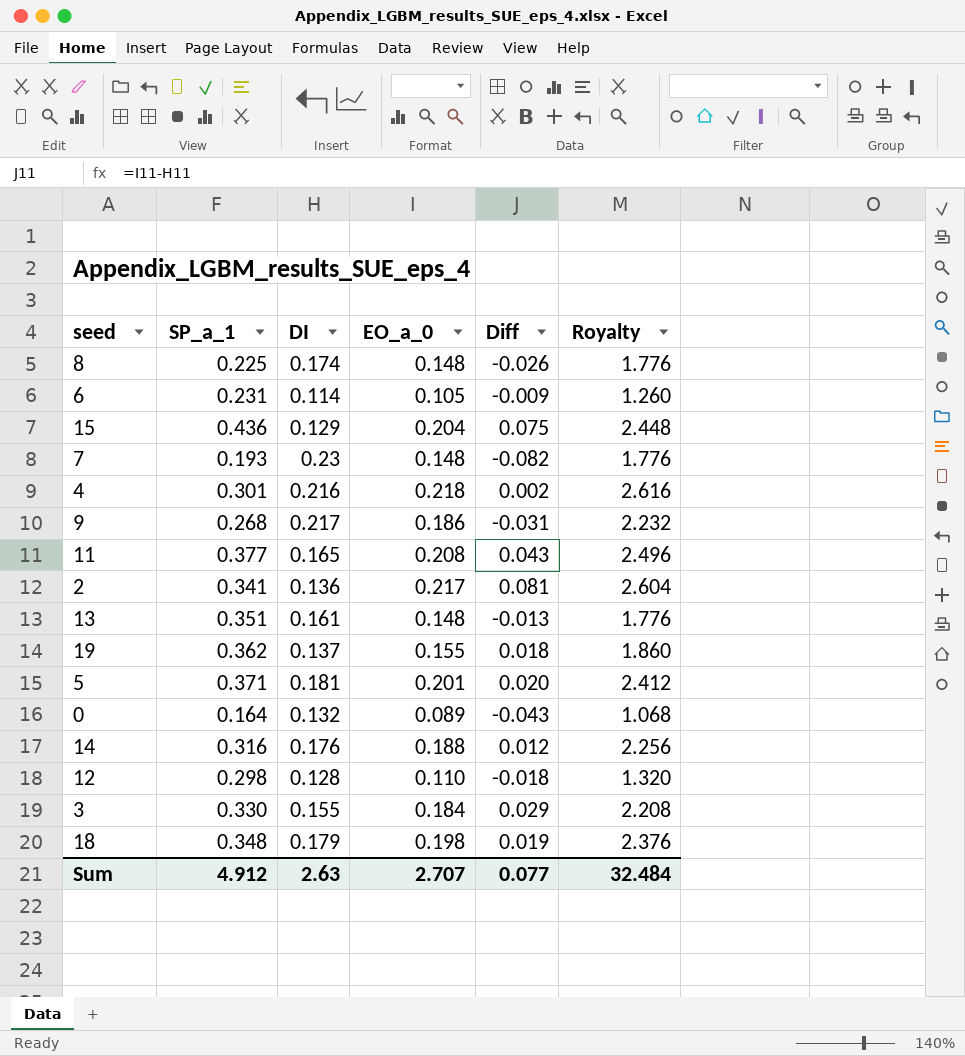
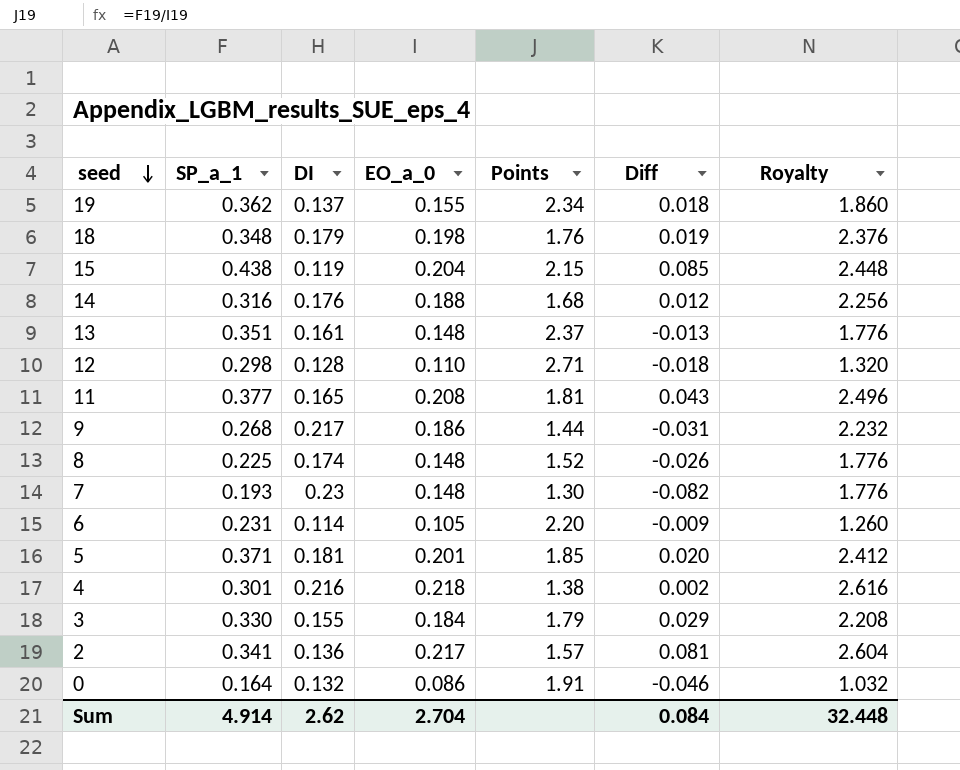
row order: none -> seed descending
column Points | formula: none -> [SP_a_1] / [EO_a_0]
15 | SP_a_1: 0.436 -> 0.438
15 | DI: 0.129 -> 0.119
15 | Diff: 0.075 -> 0.085
0 | EO_a_0: 0.089 -> 0.086
0 | Diff: -0.043 -> -0.046
0 | Royalty: 1.068 -> 1.032
Sum | SP_a_1: 4.912 -> 4.914
Sum | DI: 2.63 -> 2.62
Sum | EO_a_0: 2.707 -> 2.704
Sum | Diff: 0.077 -> 0.084
Sum | Royalty: 32.484 -> 32.448

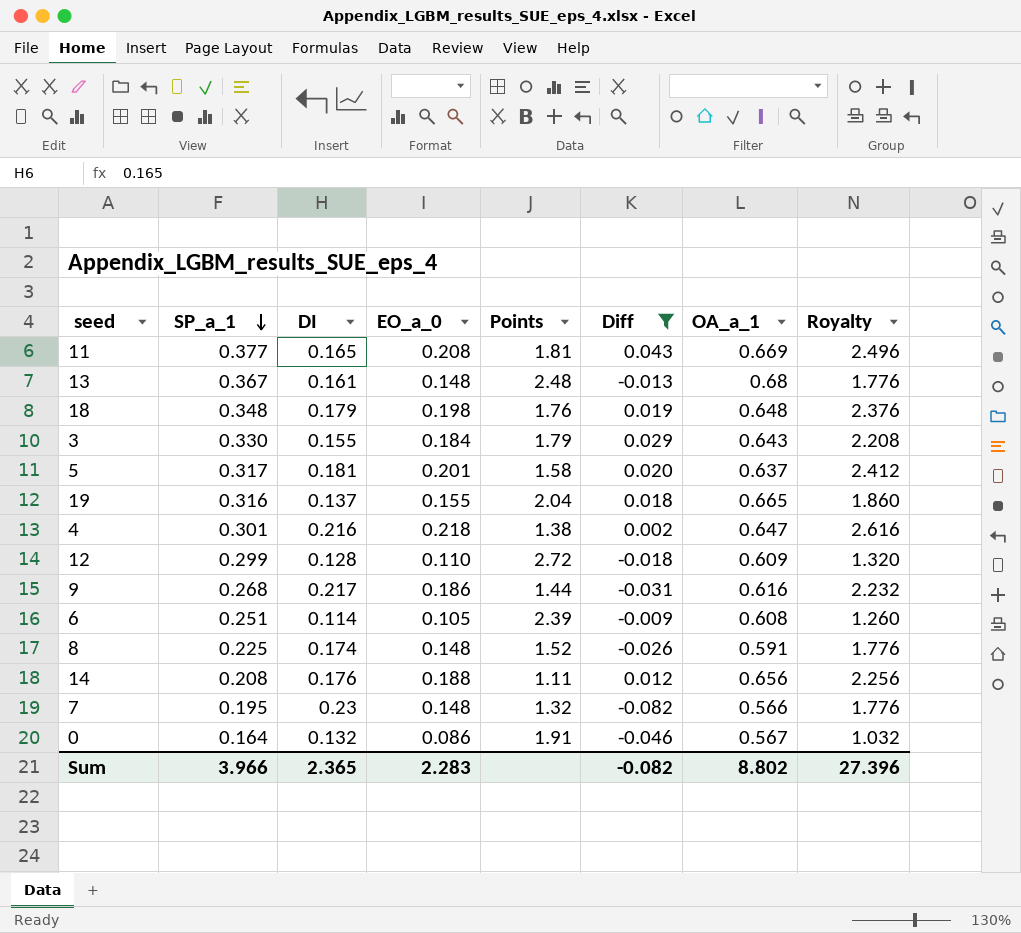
filter: none -> Diff <= 0.043
row order: seed descending -> SP_a_1 descending
column OA_a_1 | position: none -> 7
13 | SP_a_1: 0.351 -> 0.367
13 | Points: 2.37 -> 2.48
5 | SP_a_1: 0.371 -> 0.317
5 | Points: 1.85 -> 1.58
19 | SP_a_1: 0.362 -> 0.316
19 | Points: 2.34 -> 2.04
12 | SP_a_1: 0.298 -> 0.299
12 | Points: 2.71 -> 2.72
6 | SP_a_1: 0.231 -> 0.251
6 | Points: 2.20 -> 2.39
14 | SP_a_1: 0.316 -> 0.208
14 | Points: 1.68 -> 1.11
7 | SP_a_1: 0.193 -> 0.195
7 | Points: 1.30 -> 1.32
Sum | SP_a_1: 4.914 -> 3.966
Sum | DI: 2.62 -> 2.365
Sum | EO_a_0: 2.704 -> 2.283
Sum | Diff: 0.084 -> -0.082
Sum | Royalty: 32.448 -> 27.396

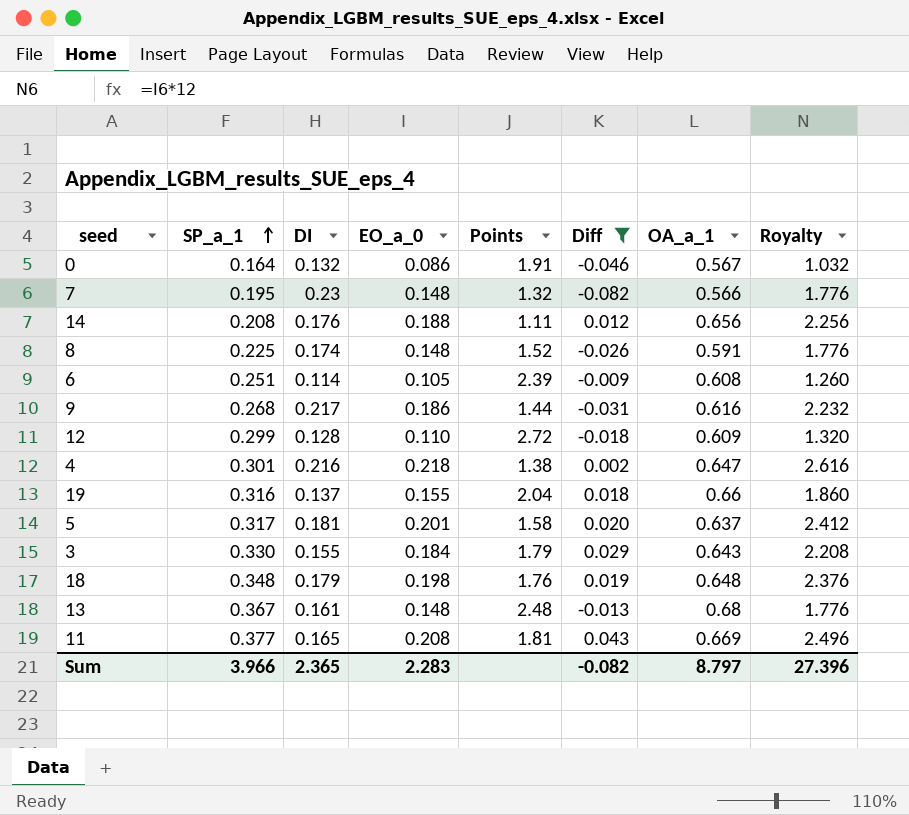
row order: SP_a_1 descending -> SP_a_1 ascending
19 | OA_a_1: 0.665 -> 0.66
Sum | OA_a_1: 8.802 -> 8.797

